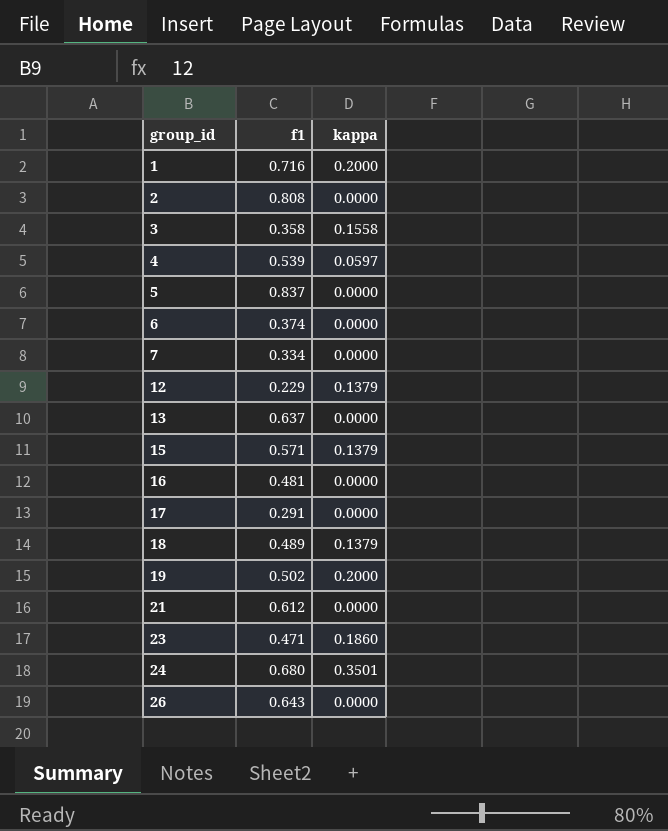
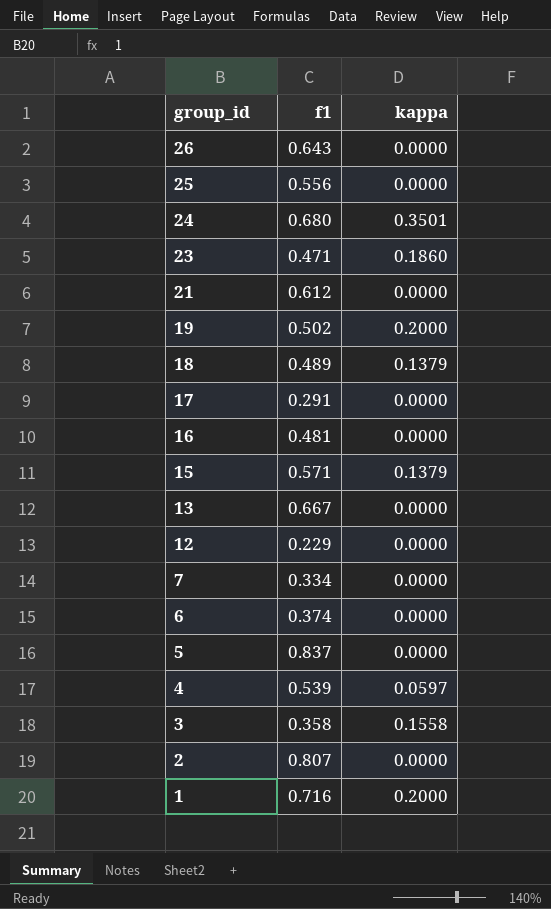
row order: group_id ascending -> group_id descending
row 25: none -> 0.556 | 0.0000
13 | f1: 0.637 -> 0.667
12 | kappa: 0.1379 -> 0.0000
2 | f1: 0.808 -> 0.807

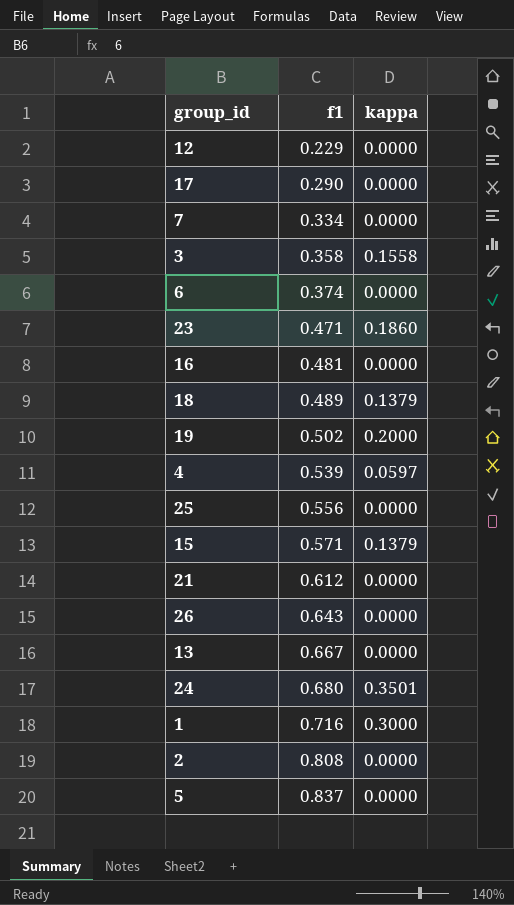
row order: group_id descending -> f1 ascending
17 | f1: 0.291 -> 0.290
1 | kappa: 0.2000 -> 0.3000
2 | f1: 0.807 -> 0.808

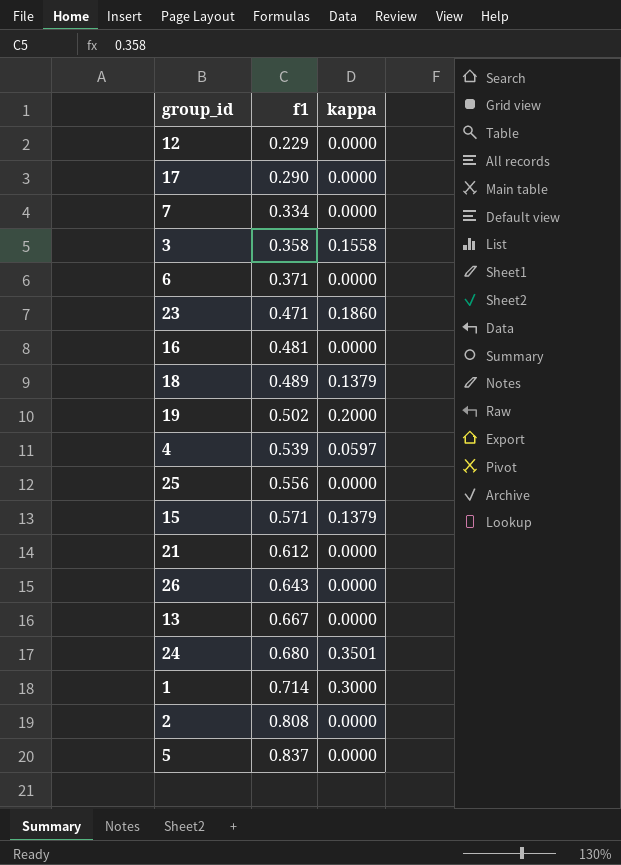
6 | f1: 0.374 -> 0.371
1 | f1: 0.716 -> 0.714

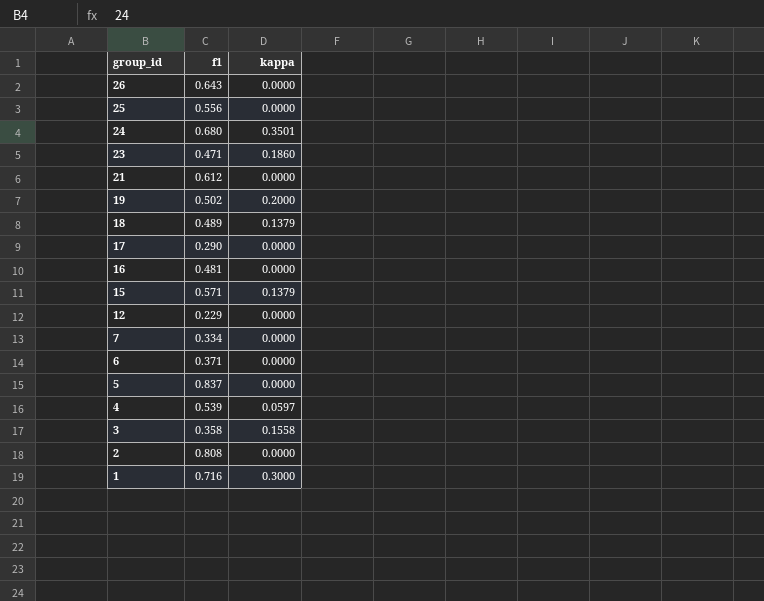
row order: f1 ascending -> group_id descending
row 13: 0.667 | 0.0000 -> none
1 | f1: 0.714 -> 0.716

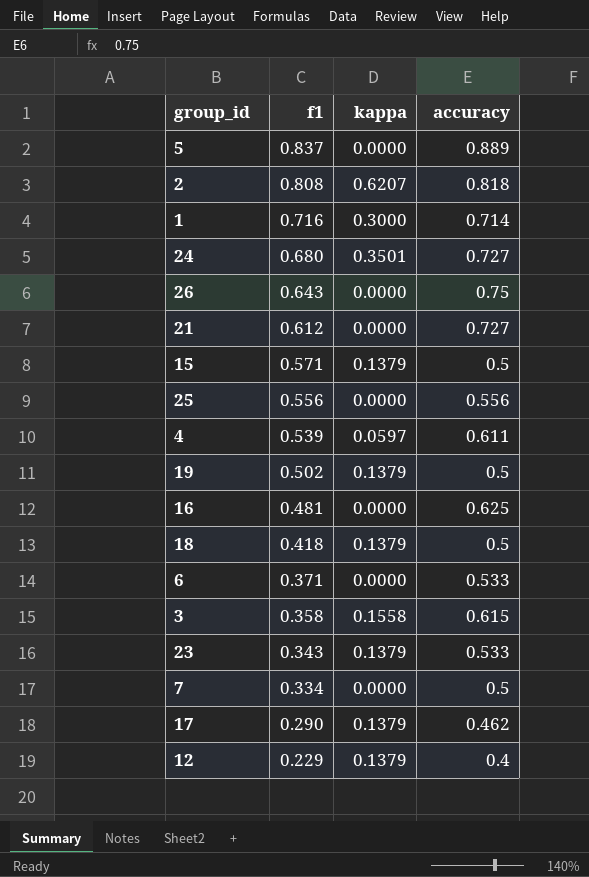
row order: group_id descending -> f1 descending
column accuracy | position: none -> 4
2 | kappa: 0.0000 -> 0.6207
19 | kappa: 0.2000 -> 0.1379
18 | f1: 0.489 -> 0.418
23 | f1: 0.471 -> 0.343
23 | kappa: 0.1860 -> 0.1379
17 | kappa: 0.0000 -> 0.1379
12 | kappa: 0.0000 -> 0.1379

